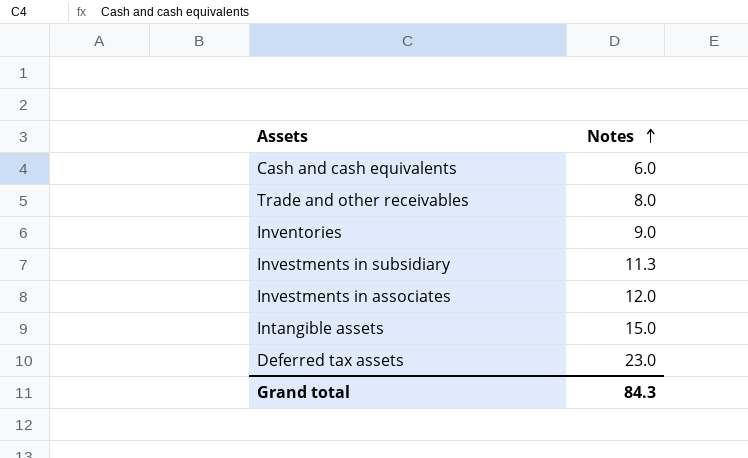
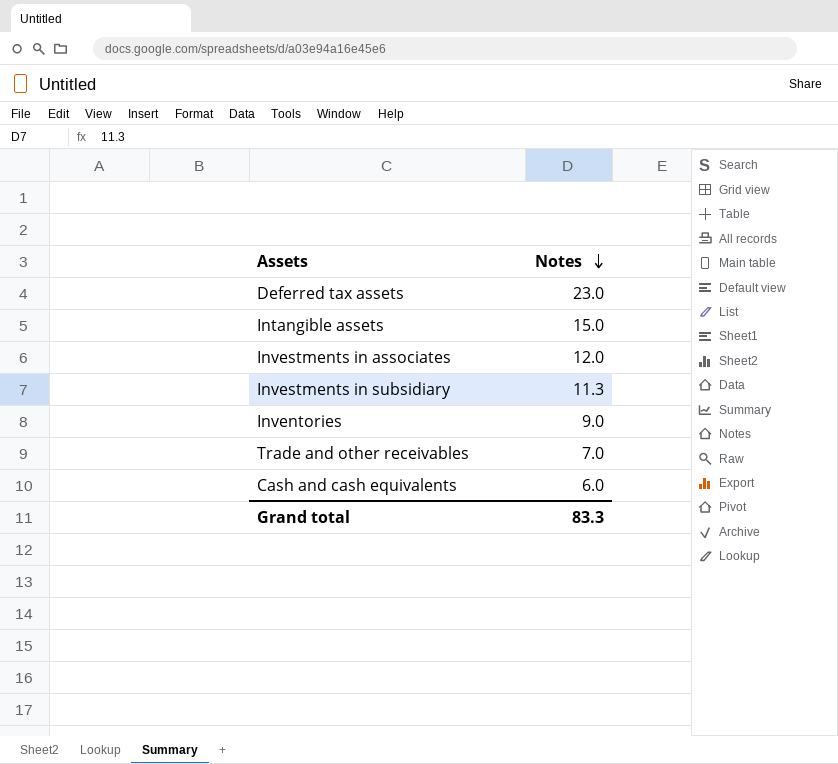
row order: Notes ascending -> Notes descending
Trade and other receivables | Notes: 8.0 -> 7.0
Grand total | Notes: 84.3 -> 83.3

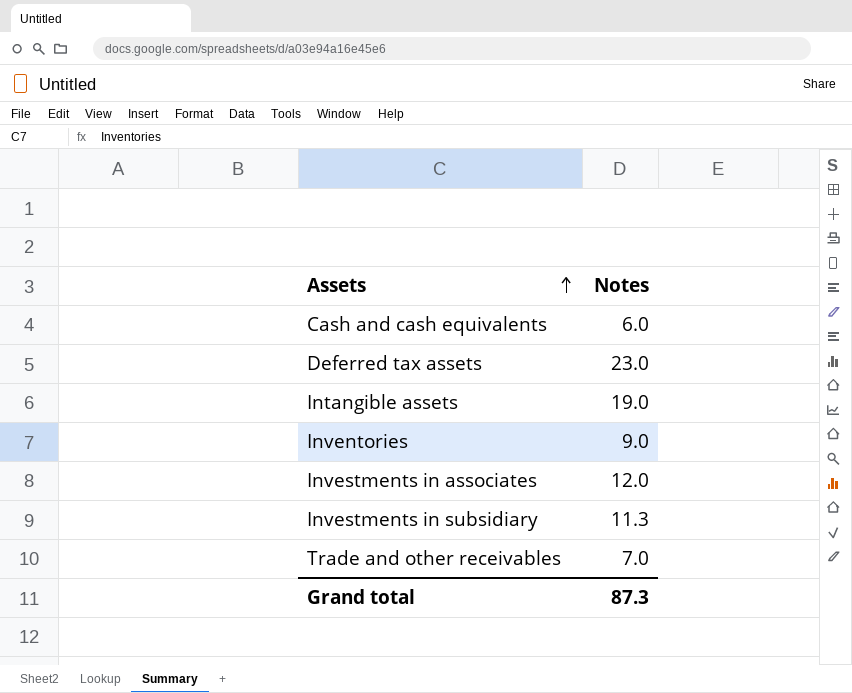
row order: Notes descending -> Assets ascending
Intangible assets | Notes: 15.0 -> 19.0
Grand total | Notes: 83.3 -> 87.3

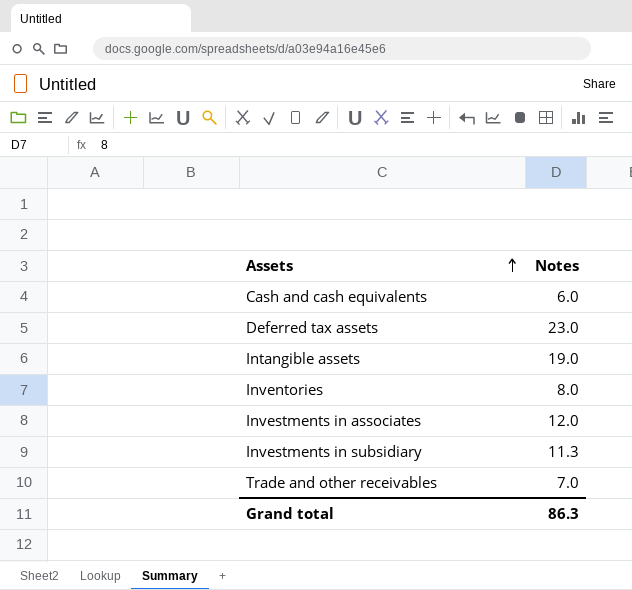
Inventories | Notes: 9.0 -> 8.0
Grand total | Notes: 87.3 -> 86.3

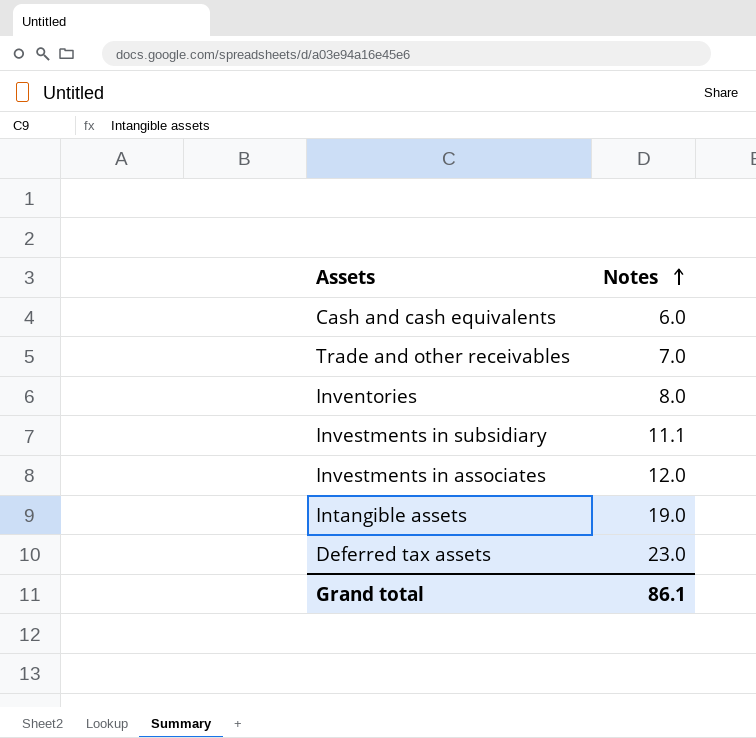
row order: Assets ascending -> Notes ascending
Investments in subsidiary | Notes: 11.3 -> 11.1
Grand total | Notes: 86.3 -> 86.1

